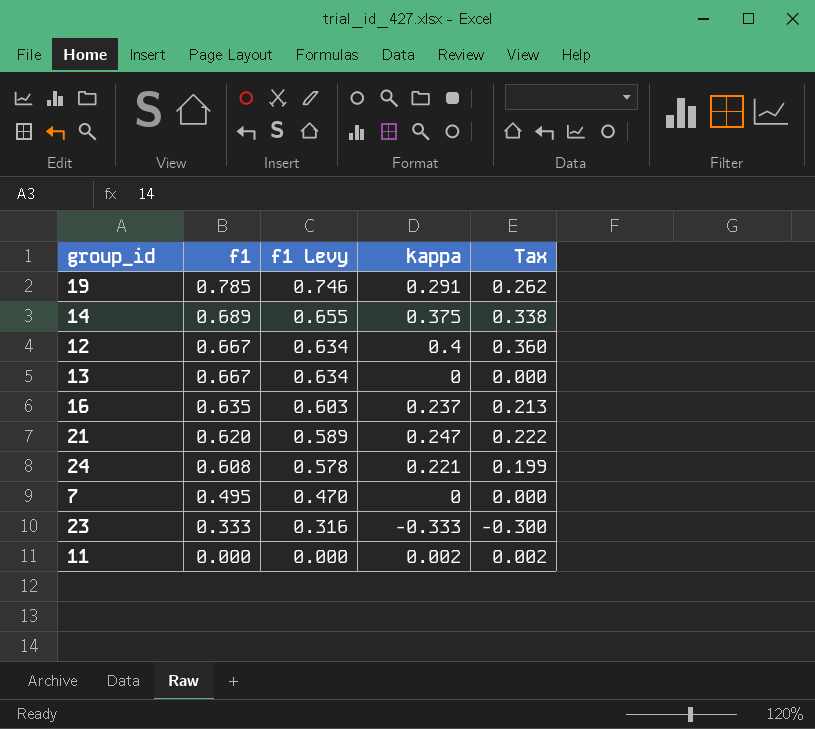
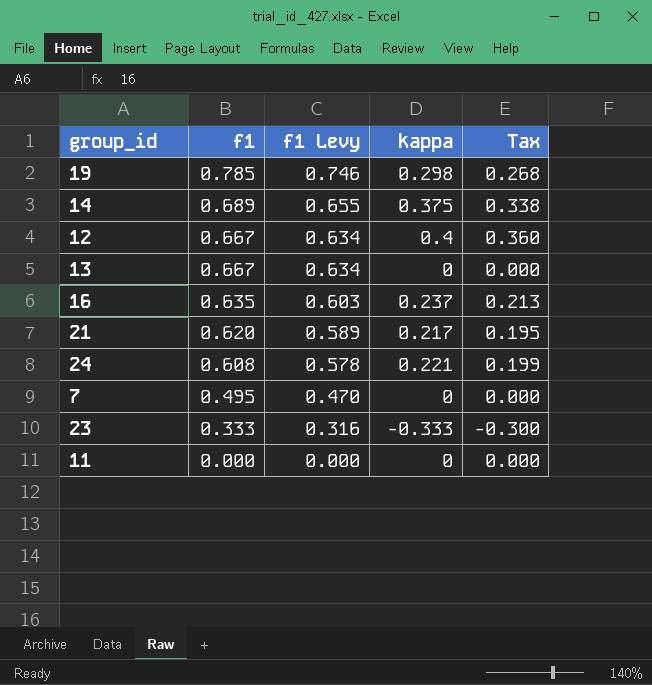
19 | kappa: 0.291 -> 0.298
19 | Tax: 0.262 -> 0.268
21 | kappa: 0.247 -> 0.217
21 | Tax: 0.222 -> 0.195
11 | kappa: 0.002 -> 0
11 | Tax: 0.002 -> 0.000

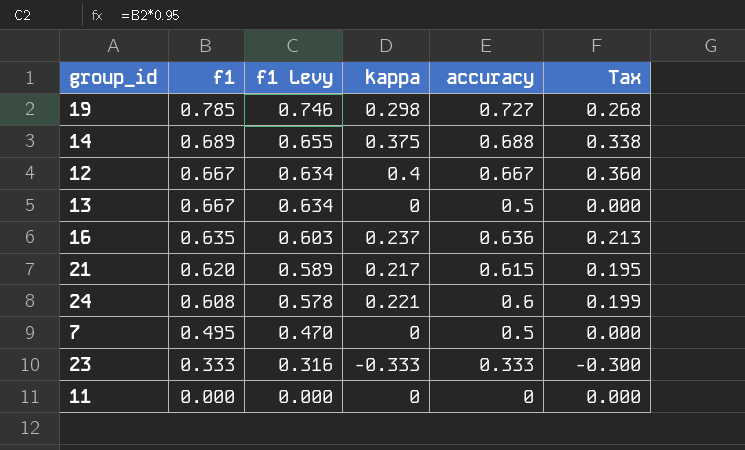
column accuracy | position: none -> 5

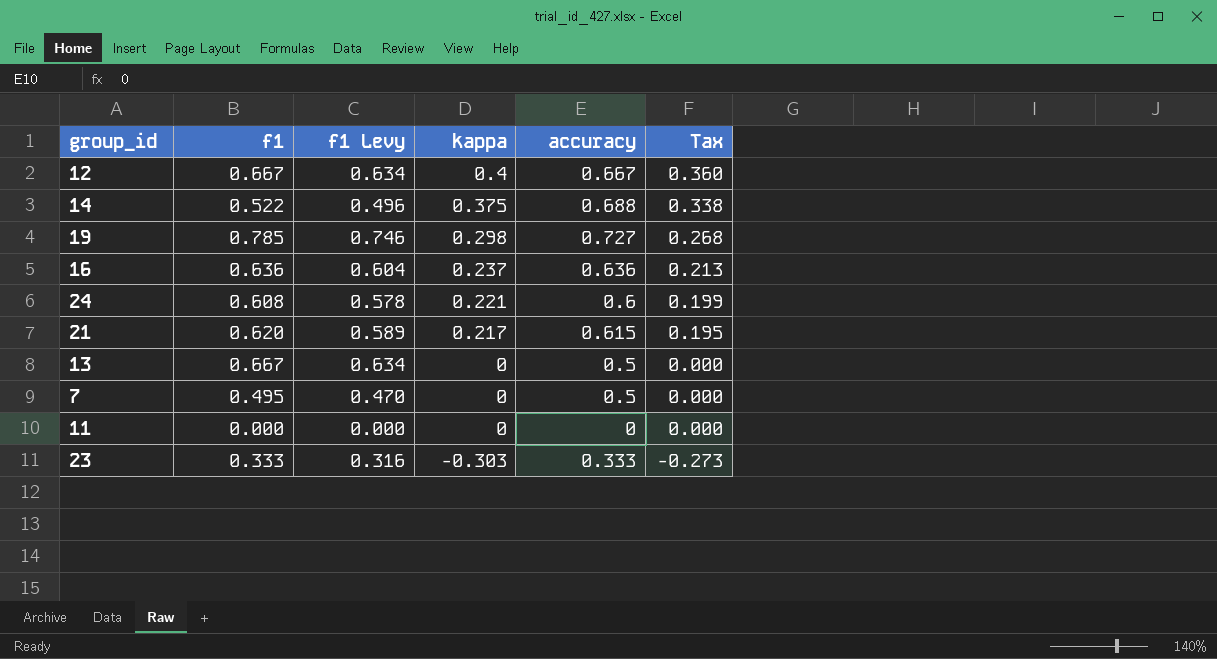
row order: f1 descending -> kappa descending
14 | f1: 0.689 -> 0.522
14 | f1 Levy: 0.655 -> 0.496
16 | f1: 0.635 -> 0.636
16 | f1 Levy: 0.603 -> 0.604
23 | kappa: -0.333 -> -0.303
23 | Tax: -0.300 -> -0.273

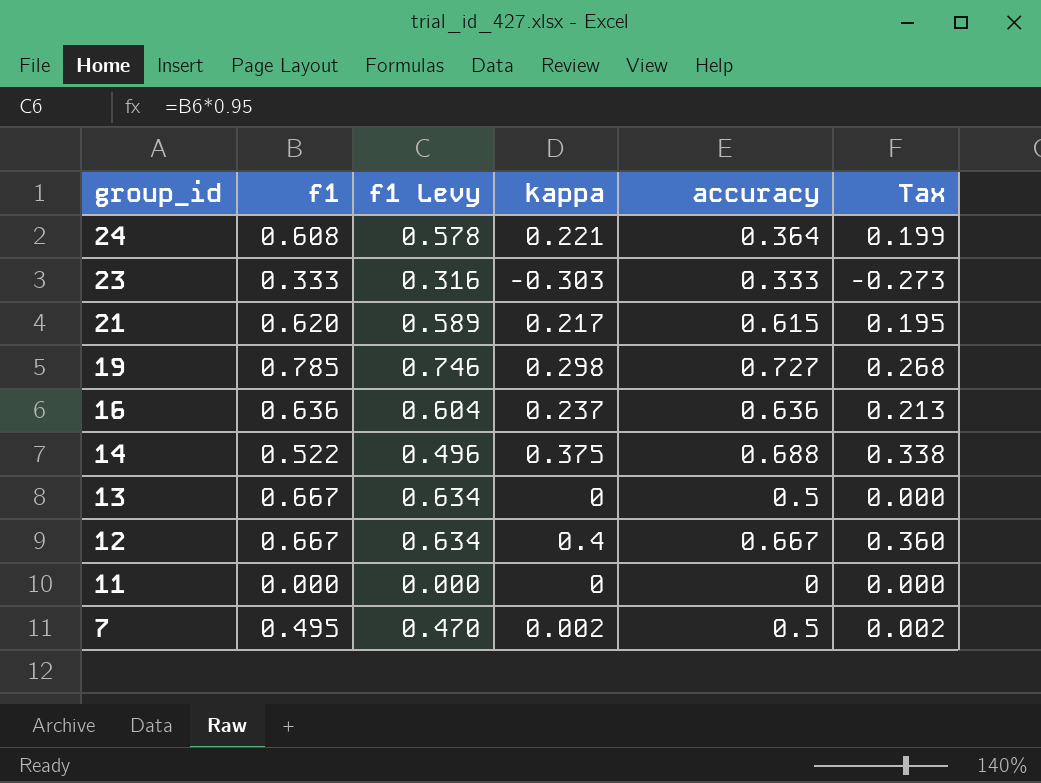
row order: kappa descending -> group_id descending
24 | accuracy: 0.6 -> 0.364
7 | kappa: 0 -> 0.002
7 | Tax: 0.000 -> 0.002

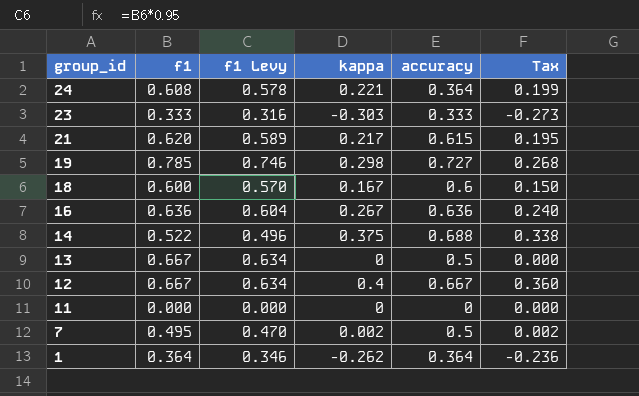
row 18: none -> 0.600 | 0.570 | 0.167 | 0.6 | 0.150
16 | kappa: 0.237 -> 0.267
16 | Tax: 0.213 -> 0.240
row 1: none -> 0.364 | 0.346 | -0.262 | 0.364 | -0.236

